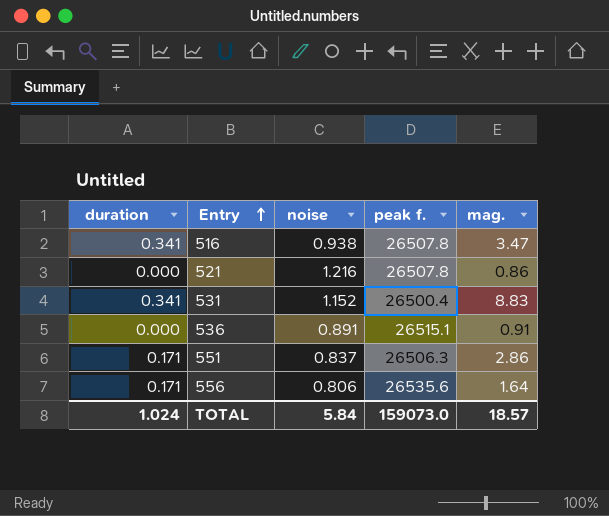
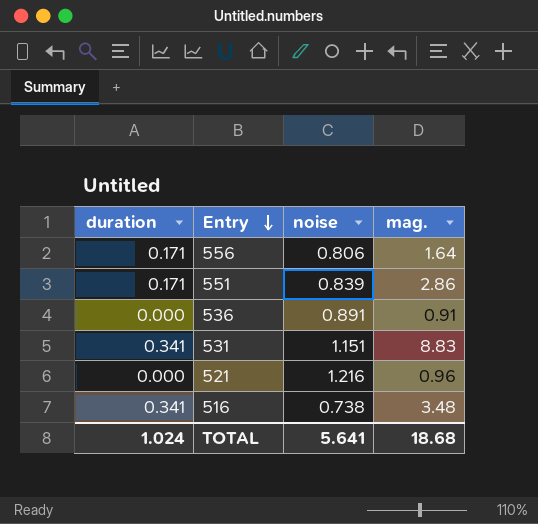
row order: Entry ascending -> Entry descending
column peak f. | position: 4 -> none
551 | noise: 0.837 -> 0.839
531 | noise: 1.152 -> 1.151
521 | mag.: 0.86 -> 0.96
516 | noise: 0.938 -> 0.738
516 | mag.: 3.47 -> 3.48
TOTAL | noise: 5.84 -> 5.641
TOTAL | mag.: 18.57 -> 18.68

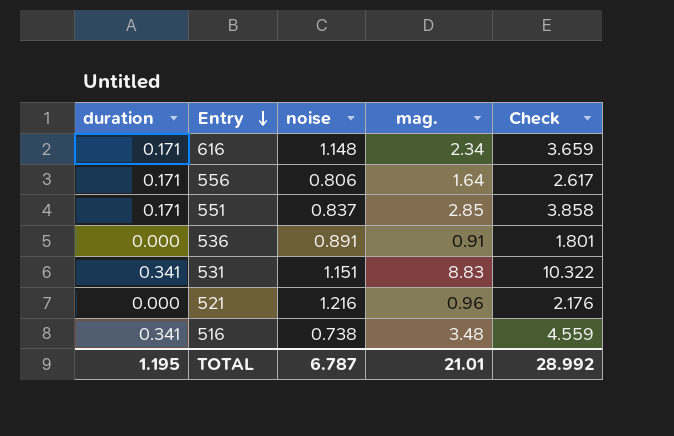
column Check | formula: none -> [duration] + [noise] + [mag.]
row 616: none -> 0.171 | 1.148 | 2.34 | 3.659
551 | noise: 0.839 -> 0.837
551 | mag.: 2.86 -> 2.85
TOTAL | duration: 1.024 -> 1.195
TOTAL | noise: 5.641 -> 6.787
TOTAL | mag.: 18.68 -> 21.01

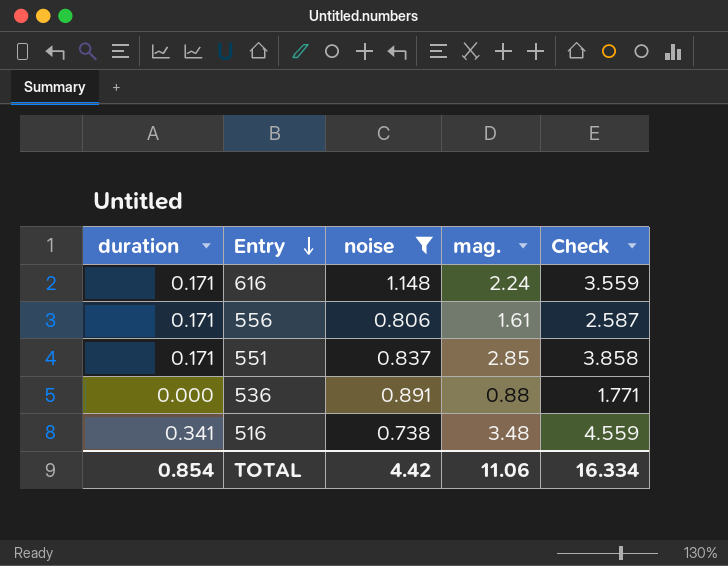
filter: none -> noise <= 1.148
616 | mag.: 2.34 -> 2.24
616 | Check: 3.659 -> 3.559
556 | mag.: 1.64 -> 1.61
556 | Check: 2.617 -> 2.587
536 | mag.: 0.91 -> 0.88
536 | Check: 1.801 -> 1.771
TOTAL | duration: 1.195 -> 0.854
TOTAL | noise: 6.787 -> 4.42
TOTAL | mag.: 21.01 -> 11.06
TOTAL | Check: 28.992 -> 16.334

